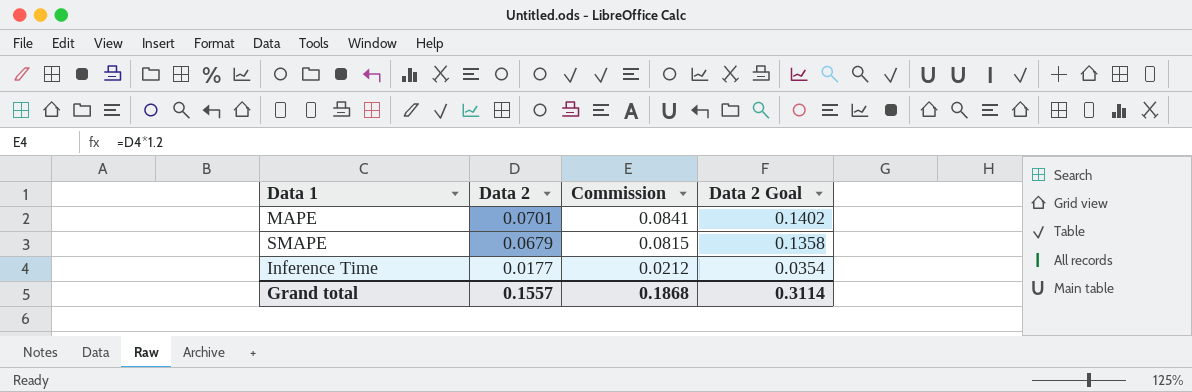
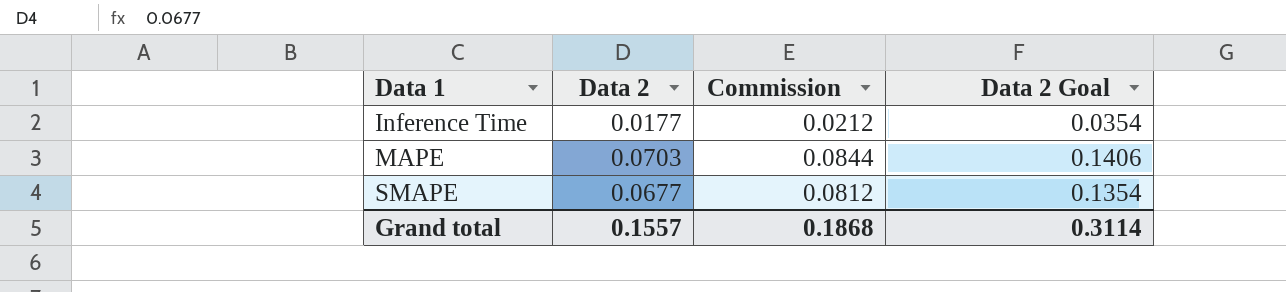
row order: Data 2 descending -> Data 1 ascending
MAPE | Data 2: 0.0701 -> 0.0703
MAPE | Commission: 0.0841 -> 0.0844
MAPE | Data 2 Goal: 0.1402 -> 0.1406
SMAPE | Data 2: 0.0679 -> 0.0677
SMAPE | Commission: 0.0815 -> 0.0812
SMAPE | Data 2 Goal: 0.1358 -> 0.1354

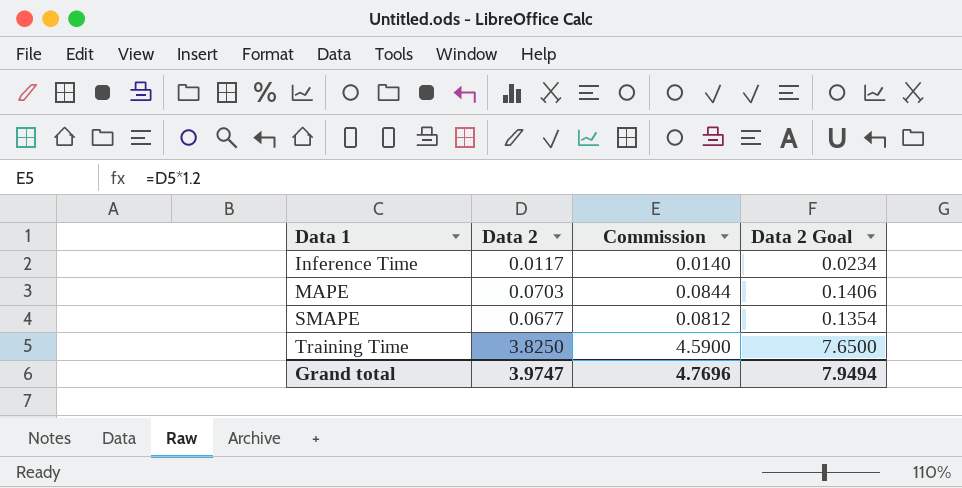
Inference Time | Data 2: 0.0177 -> 0.0117
Inference Time | Commission: 0.0212 -> 0.0140
Inference Time | Data 2 Goal: 0.0354 -> 0.0234
row Training Time: none -> 3.8250 | 4.5900 | 7.6500
Grand total | Data 2: 0.1557 -> 3.9747
Grand total | Commission: 0.1868 -> 4.7696
Grand total | Data 2 Goal: 0.3114 -> 7.9494

